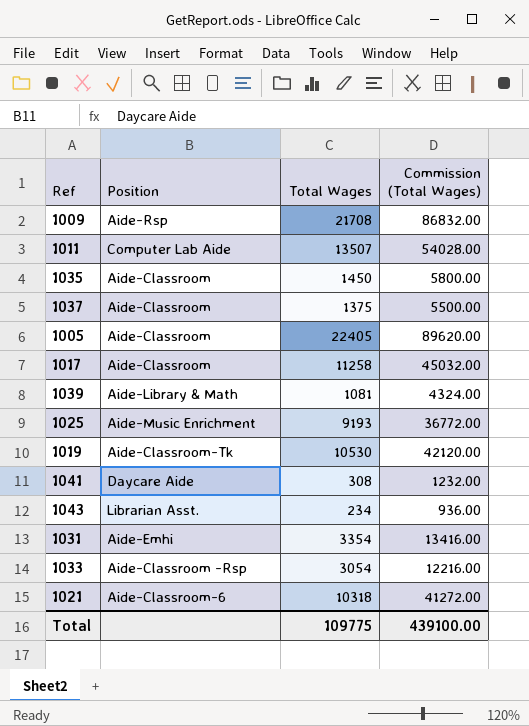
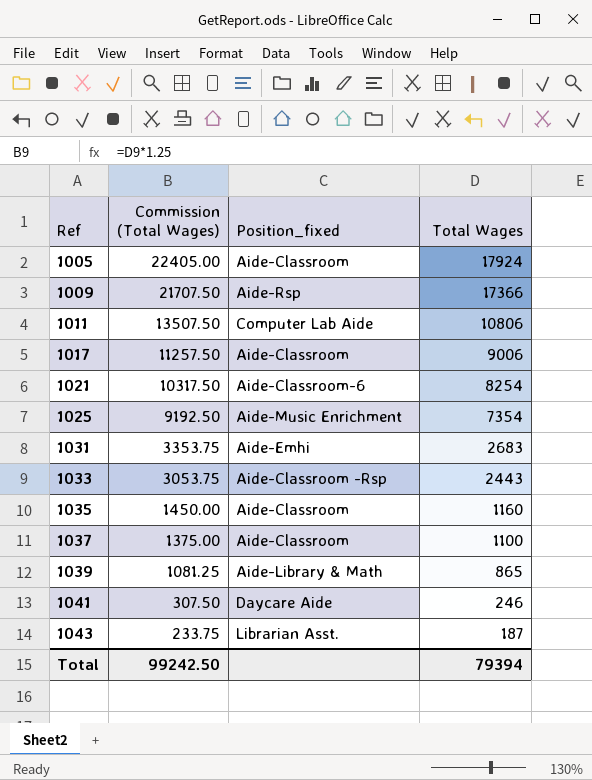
row order: none -> Ref ascending
column Commission (Total Wages) | formula: [Total Wages] * 4 -> [Total Wages] * 1.25
column Commission (Total Wages) | position: 4 -> 2
column name: Position -> Position_fixed
row 1019: Aide-Classroom-Tk | 10530 | 42120.00 -> none
1005 | Total Wages: 22405 -> 17924
1009 | Total Wages: 21708 -> 17366
1011 | Total Wages: 13507 -> 10806
1017 | Total Wages: 11258 -> 9006
1021 | Total Wages: 10318 -> 8254
1025 | Total Wages: 9193 -> 7354
1031 | Total Wages: 3354 -> 2683
1033 | Total Wages: 3054 -> 2443
1035 | Total Wages: 1450 -> 1160
1037 | Total Wages: 1375 -> 1100
1039 | Total Wages: 1081 -> 865
1041 | Total Wages: 308 -> 246
1043 | Total Wages: 234 -> 187
Total | Commission (Total Wages): 439100.00 -> 99242.50
Total | Total Wages: 109775 -> 79394

